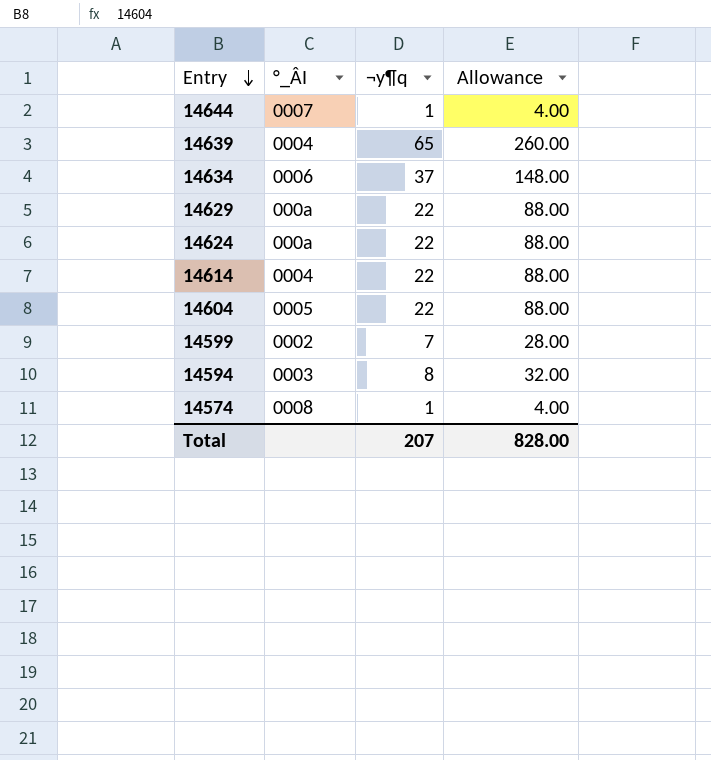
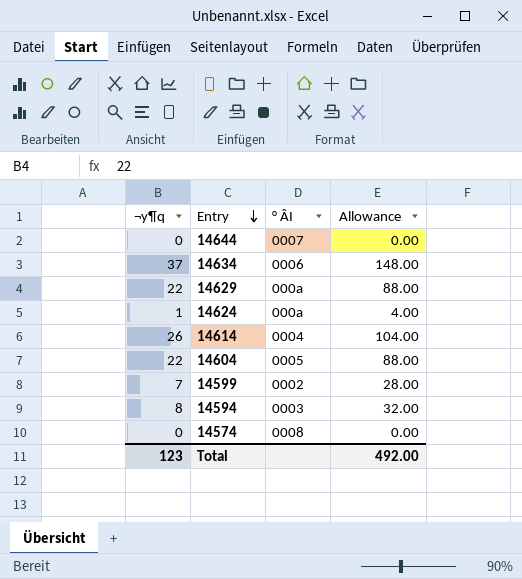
column ¬y¶q | position: 3 -> 1
column name: °_ÂI -> ° ÂI
row 14639: 0004 | 65 | 260.00 -> none
14644 | ¬y¶q: 1 -> 0
14644 | Allowance: 4.00 -> 0.00
14624 | ¬y¶q: 22 -> 1
14624 | Allowance: 88.00 -> 4.00
14614 | ¬y¶q: 22 -> 26
14614 | Allowance: 88.00 -> 104.00
14574 | ¬y¶q: 1 -> 0
14574 | Allowance: 4.00 -> 0.00
Total | ¬y¶q: 207 -> 123
Total | Allowance: 828.00 -> 492.00

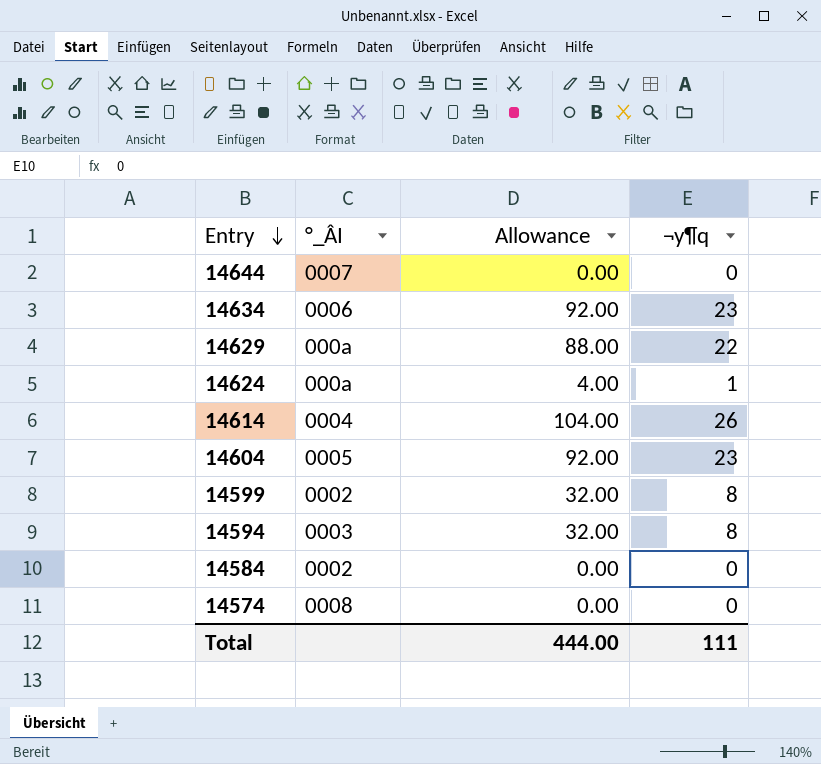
column name: ° ÂI -> °_ÂI
column ¬y¶q | position: 1 -> 4
14634 | Allowance: 148.00 -> 92.00
14634 | ¬y¶q: 37 -> 23
14604 | Allowance: 88.00 -> 92.00
14604 | ¬y¶q: 22 -> 23
14599 | Allowance: 28.00 -> 32.00
14599 | ¬y¶q: 7 -> 8
row 14584: none -> 0002 | 0.00 | 0
Total | Allowance: 492.00 -> 444.00
Total | ¬y¶q: 123 -> 111

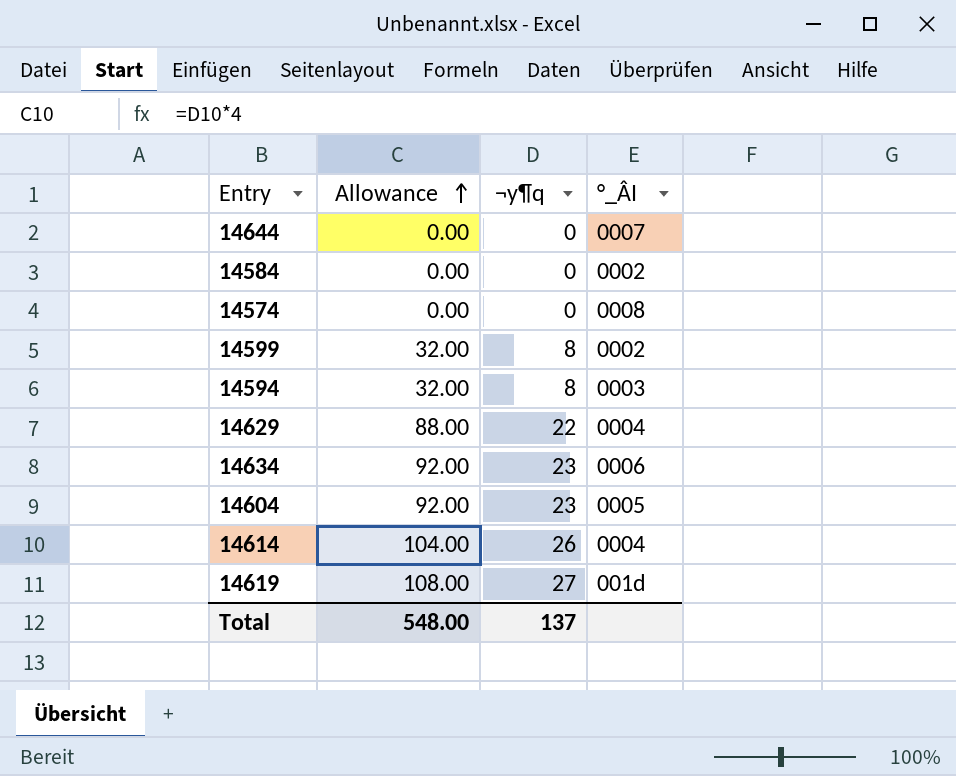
row order: Entry descending -> Allowance ascending
column °_ÂI | position: 2 -> 4
row 14624: 000a | 4.00 | 1 -> none
14629 | °_ÂI: 000a -> 0004
row 14619: none -> 108.00 | 27 | 001d
Total | Allowance: 444.00 -> 548.00
Total | ¬y¶q: 111 -> 137

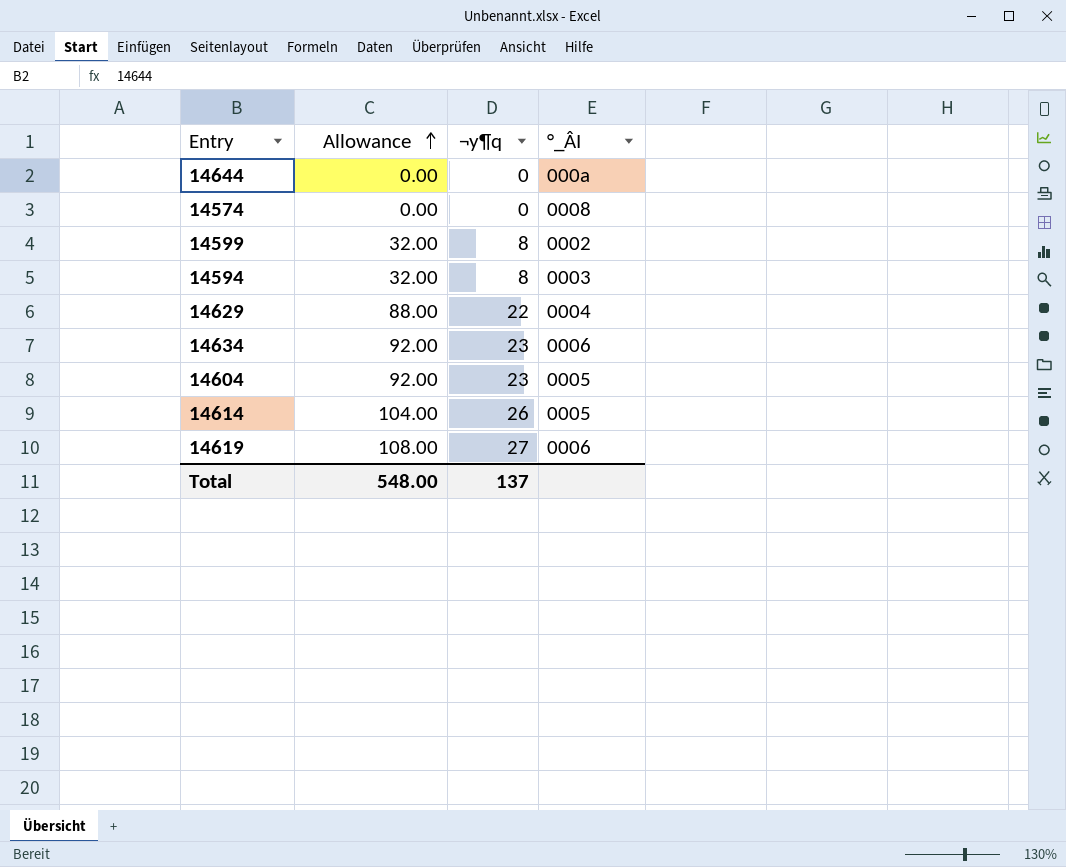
row 14584: 0.00 | 0 | 0002 -> none
14644 | °_ÂI: 0007 -> 000a
14614 | °_ÂI: 0004 -> 0005
14619 | °_ÂI: 001d -> 0006

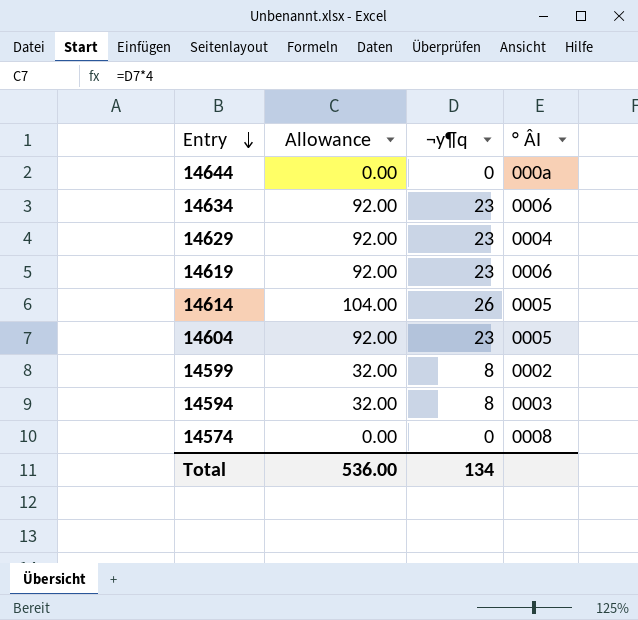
row order: Allowance ascending -> Entry descending
column name: °_ÂI -> ° ÂI
14629 | Allowance: 88.00 -> 92.00
14629 | ¬y¶q: 22 -> 23
14619 | Allowance: 108.00 -> 92.00
14619 | ¬y¶q: 27 -> 23
Total | Allowance: 548.00 -> 536.00
Total | ¬y¶q: 137 -> 134

